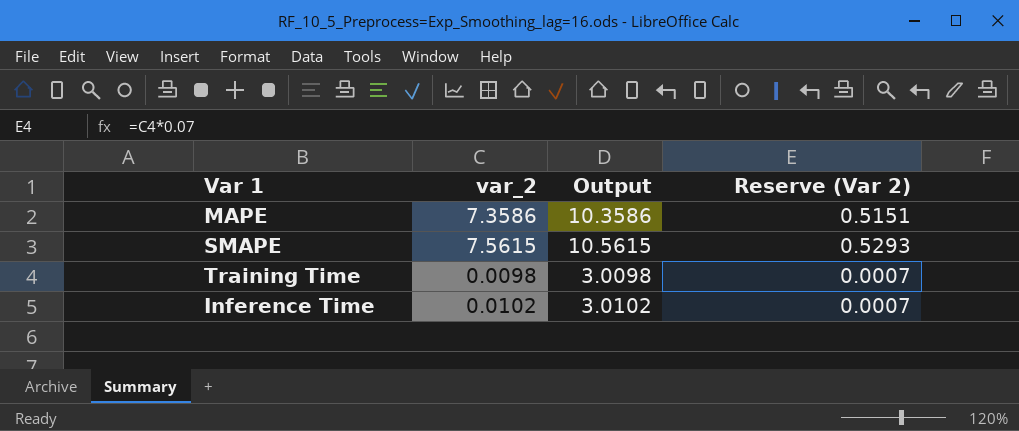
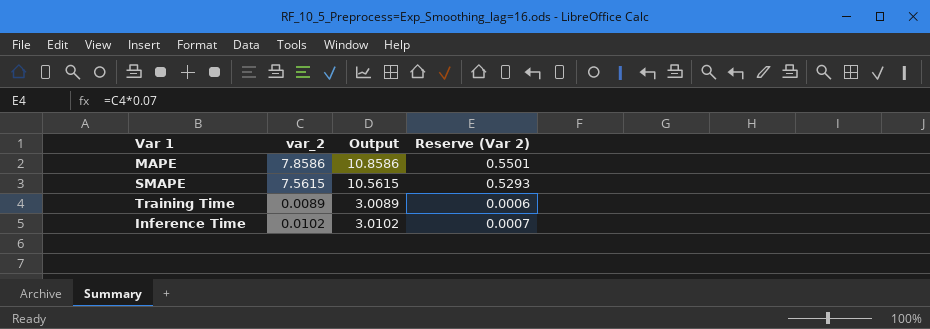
MAPE | var_2: 7.3586 -> 7.8586
MAPE | Output: 10.3586 -> 10.8586
MAPE | Reserve (Var 2): 0.5151 -> 0.5501
Training Time | var_2: 0.0098 -> 0.0089
Training Time | Output: 3.0098 -> 3.0089
Training Time | Reserve (Var 2): 0.0007 -> 0.0006

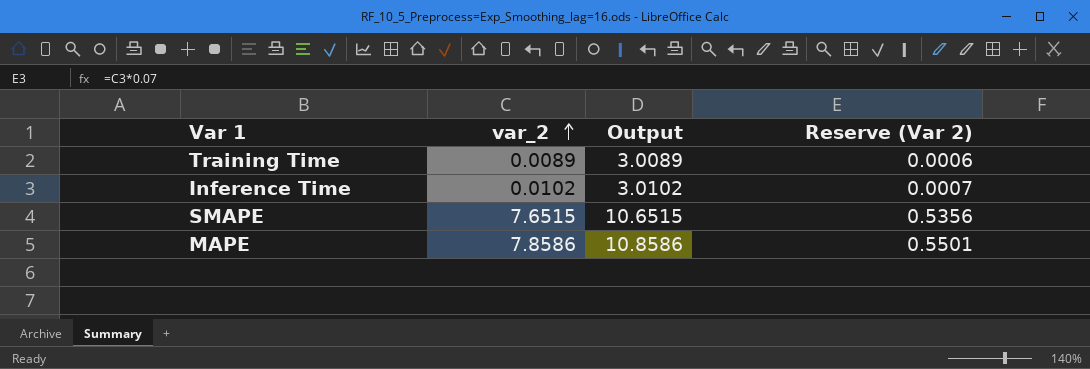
row order: none -> var_2 ascending
SMAPE | var_2: 7.5615 -> 7.6515
SMAPE | Output: 10.5615 -> 10.6515
SMAPE | Reserve (Var 2): 0.5293 -> 0.5356

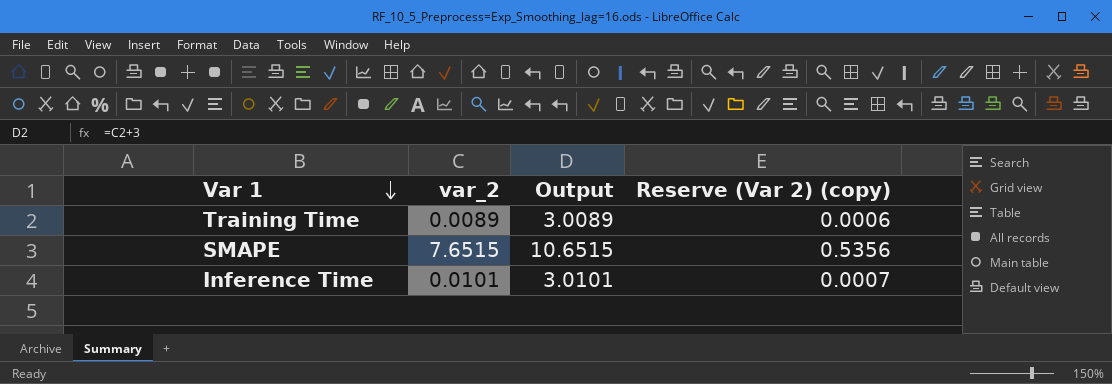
row order: var_2 ascending -> Var 1 descending
column name: Reserve (Var 2) -> Reserve (Var 2) (copy)
row MAPE: 7.8586 | 10.8586 | 0.5501 -> none
Inference Time | var_2: 0.0102 -> 0.0101
Inference Time | Output: 3.0102 -> 3.0101

